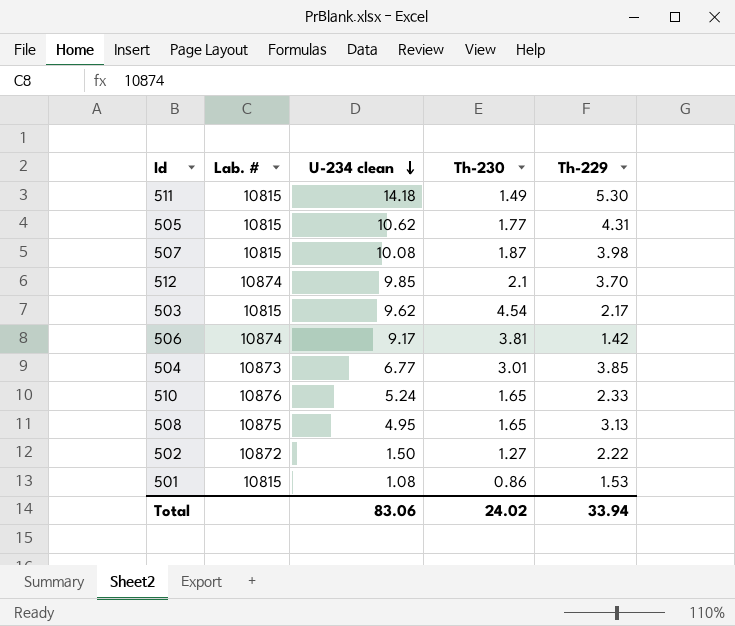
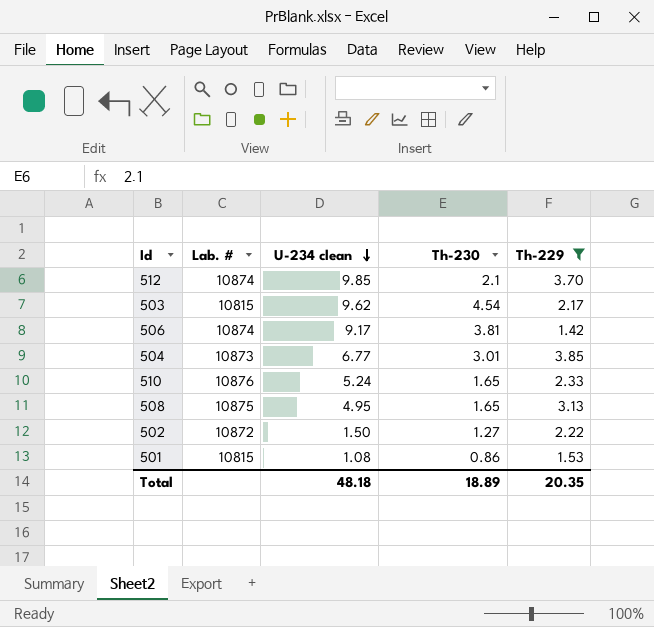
filter: none -> Th-229 <= 3.85
Total | U-234 clean: 83.06 -> 48.18
Total | Th-230: 24.02 -> 18.89
Total | Th-229: 33.94 -> 20.35

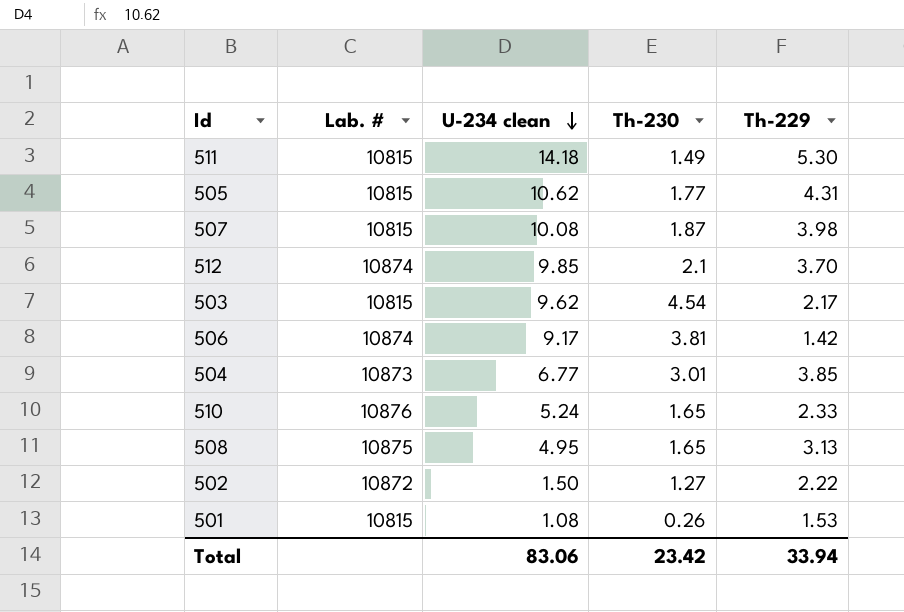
filter: Th-229 <= 3.85 -> none
501 | Th-230: 0.86 -> 0.26
Total | U-234 clean: 48.18 -> 83.06
Total | Th-230: 18.89 -> 23.42
Total | Th-229: 20.35 -> 33.94

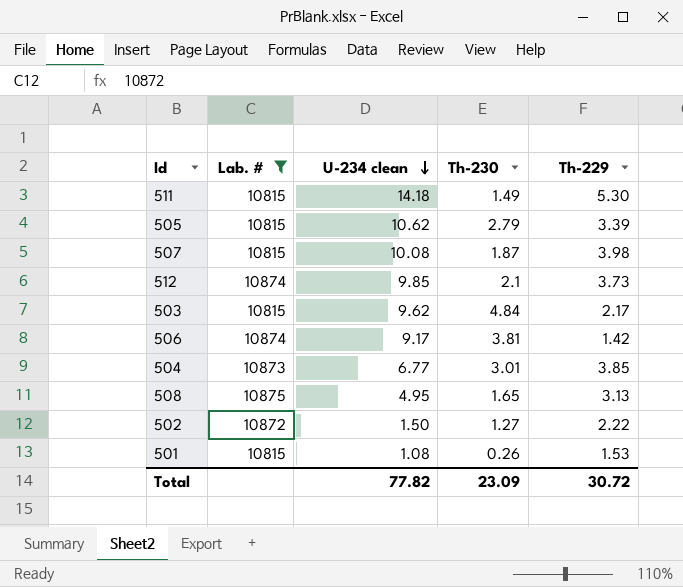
filter: none -> Lab. # != 10876
505 | Th-230: 1.77 -> 2.79
505 | Th-229: 4.31 -> 3.39
512 | Th-229: 3.70 -> 3.73
503 | Th-230: 4.54 -> 4.84
Total | U-234 clean: 83.06 -> 77.82
Total | Th-230: 23.42 -> 23.09
Total | Th-229: 33.94 -> 30.72

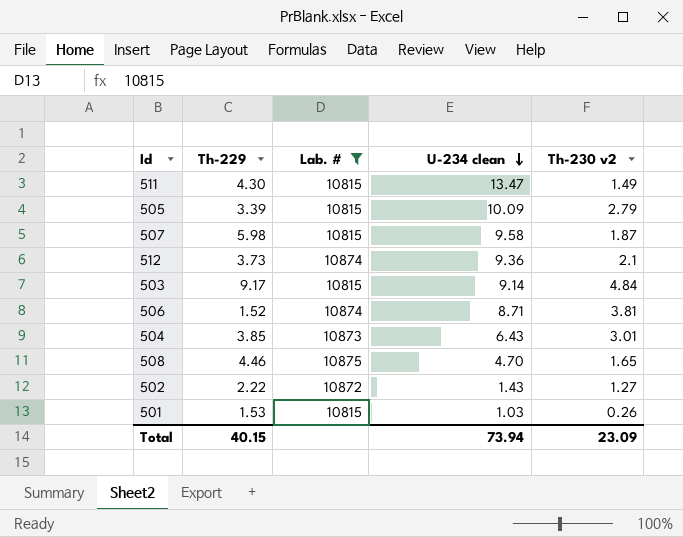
column Th-229 | position: 5 -> 2
column name: Th-230 -> Th-230 v2
511 | Th-229: 5.30 -> 4.30
511 | U-234 clean: 14.18 -> 13.47
505 | U-234 clean: 10.62 -> 10.09
507 | Th-229: 3.98 -> 5.98
507 | U-234 clean: 10.08 -> 9.58
512 | U-234 clean: 9.85 -> 9.36
503 | Th-229: 2.17 -> 9.17
503 | U-234 clean: 9.62 -> 9.14
506 | Th-229: 1.42 -> 1.52
506 | U-234 clean: 9.17 -> 8.71
504 | U-234 clean: 6.77 -> 6.43
508 | Th-229: 3.13 -> 4.46
508 | U-234 clean: 4.95 -> 4.70
502 | U-234 clean: 1.50 -> 1.43
501 | U-234 clean: 1.08 -> 1.03
Total | Th-229: 30.72 -> 40.15
Total | U-234 clean: 77.82 -> 73.94

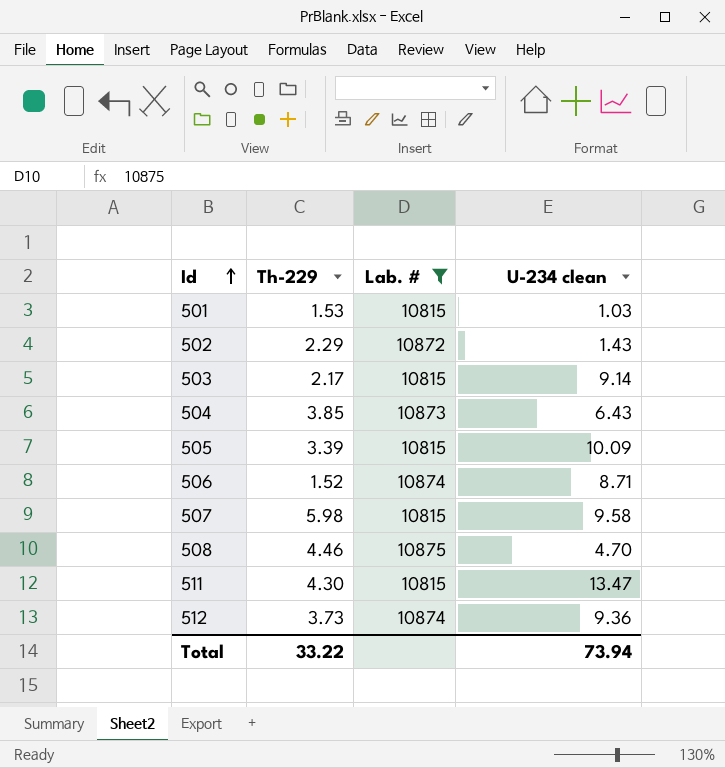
row order: U-234 clean descending -> Id ascending
column Th-230 v2 | position: 5 -> none
502 | Th-229: 2.22 -> 2.29
503 | Th-229: 9.17 -> 2.17
Total | Th-229: 40.15 -> 33.22

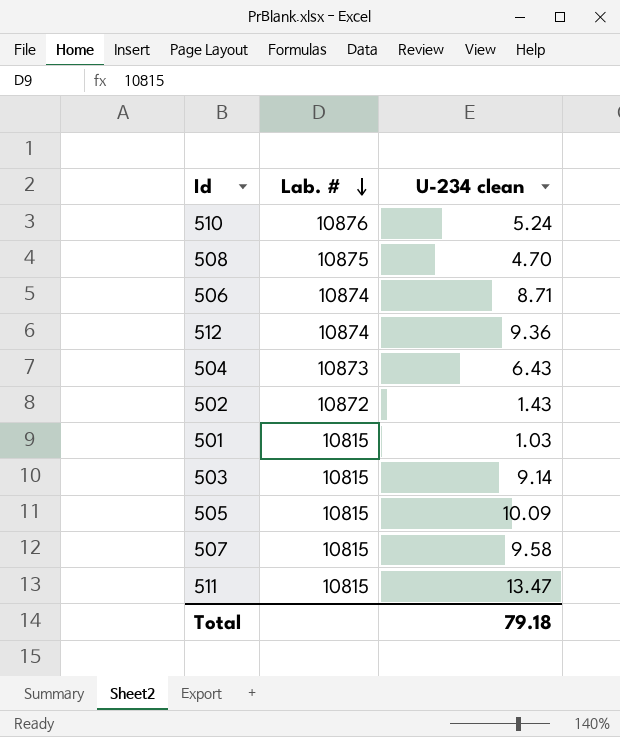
filter: Lab. # != 10876 -> none
row order: Id ascending -> Lab. # descending
column Th-229 | position: 2 -> none
Total | U-234 clean: 73.94 -> 79.18

